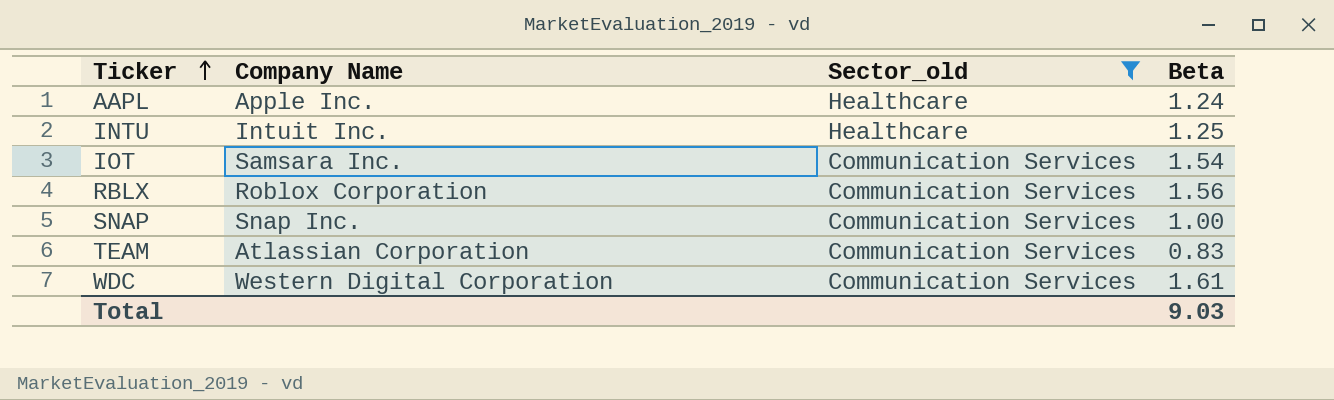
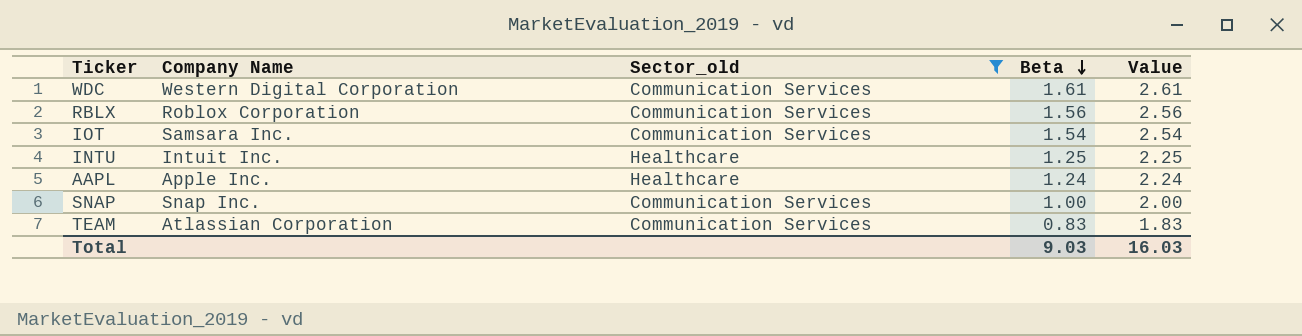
row order: Ticker ascending -> Beta descending
column Value | formula: none -> [Beta] + 1

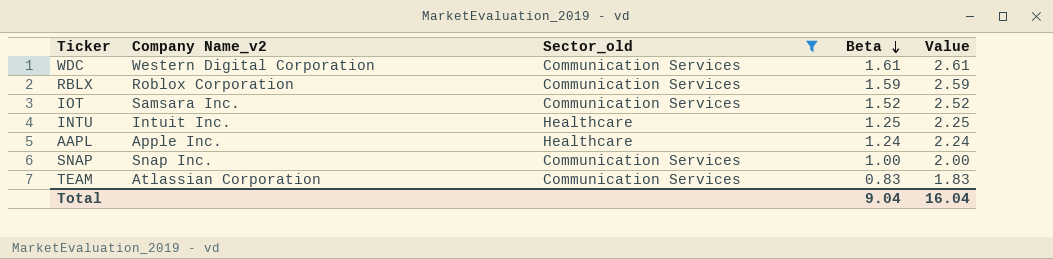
column name: Company Name -> Company Name_v2
RBLX | Beta: 1.56 -> 1.59
RBLX | Value: 2.56 -> 2.59
IOT | Beta: 1.54 -> 1.52
IOT | Value: 2.54 -> 2.52
Total | Beta: 9.03 -> 9.04
Total | Value: 16.03 -> 16.04

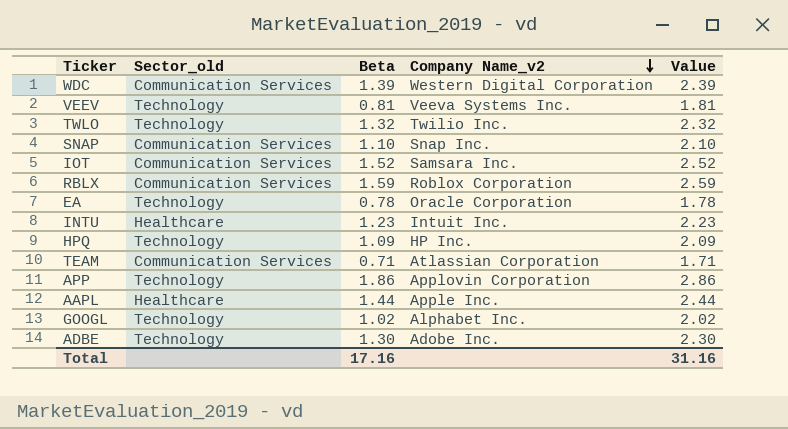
filter: Sector_old != Technology -> none
row order: Beta descending -> Company Name_v2 descending
column Company Name_v2 | position: 2 -> 4
WDC | Beta: 1.61 -> 1.39
WDC | Value: 2.61 -> 2.39
SNAP | Beta: 1.00 -> 1.10
SNAP | Value: 2.00 -> 2.10
INTU | Beta: 1.25 -> 1.23
INTU | Value: 2.25 -> 2.23
TEAM | Beta: 0.83 -> 0.71
TEAM | Value: 1.83 -> 1.71
AAPL | Beta: 1.24 -> 1.44
AAPL | Value: 2.24 -> 2.44
Total | Beta: 9.04 -> 17.16
Total | Value: 16.04 -> 31.16

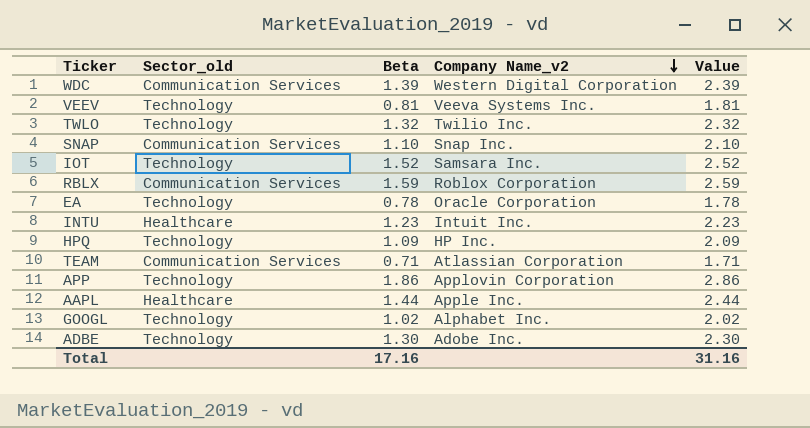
IOT | Sector_old: Communication Services -> Technology

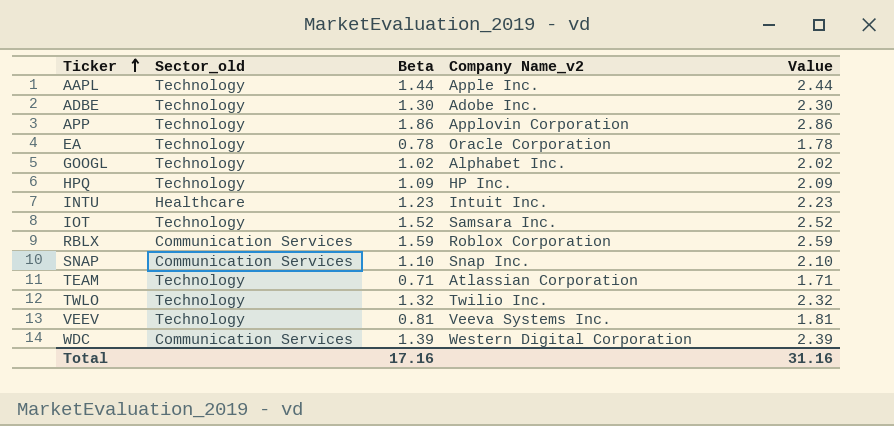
row order: Company Name_v2 descending -> Ticker ascending
AAPL | Sector_old: Healthcare -> Technology
TEAM | Sector_old: Communication Services -> Technology

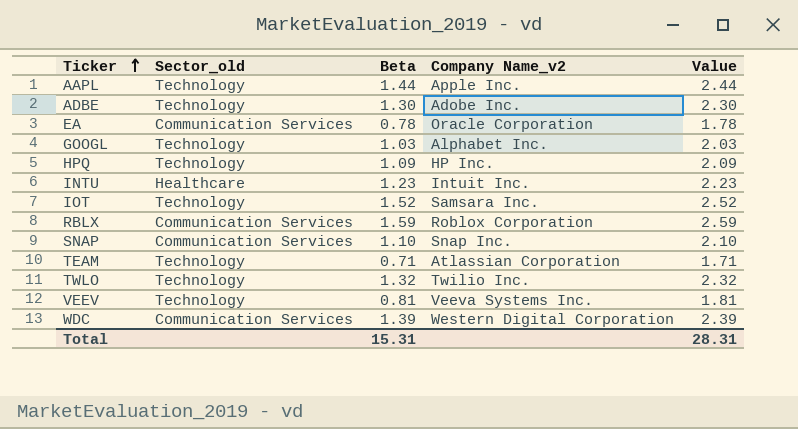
row APP: Technology | 1.86 | Applovin Corporation | 2.86 -> none
EA | Sector_old: Technology -> Communication Services
GOOGL | Beta: 1.02 -> 1.03
GOOGL | Value: 2.02 -> 2.03
Total | Beta: 17.16 -> 15.31
Total | Value: 31.16 -> 28.31

